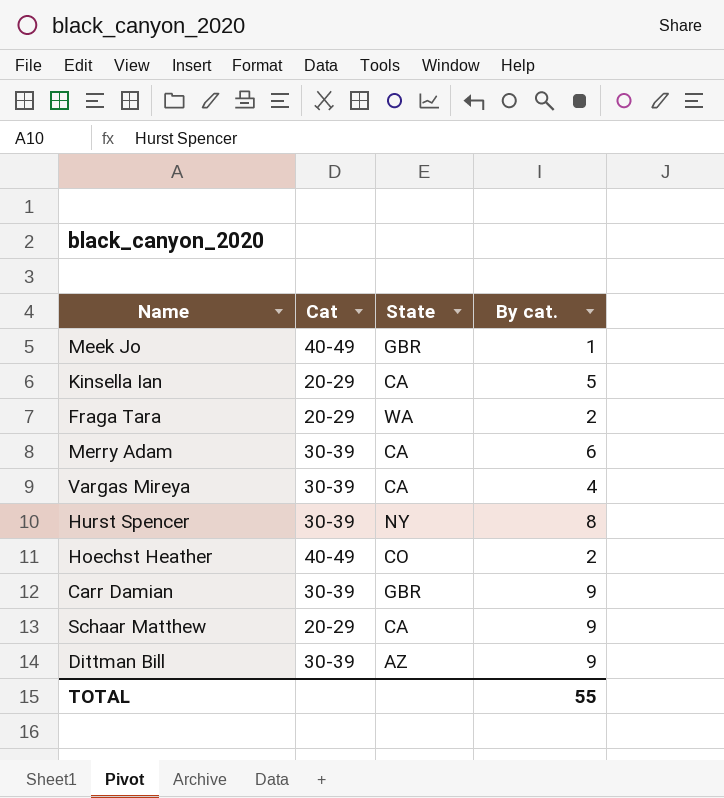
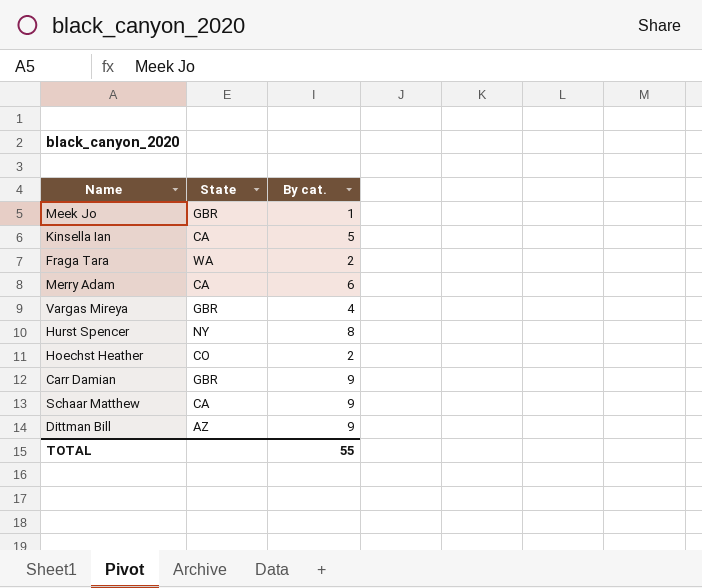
column Cat | position: 2 -> none
Vargas Mireya | State: CA -> GBR

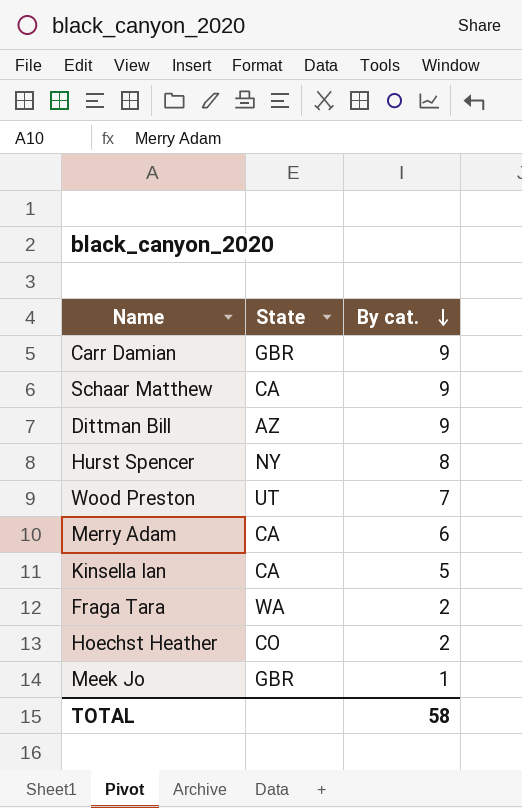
row order: none -> By cat. descending
row Vargas Mireya: GBR | 4 -> none
row Wood Preston: none -> UT | 7
TOTAL | By cat.: 55 -> 58

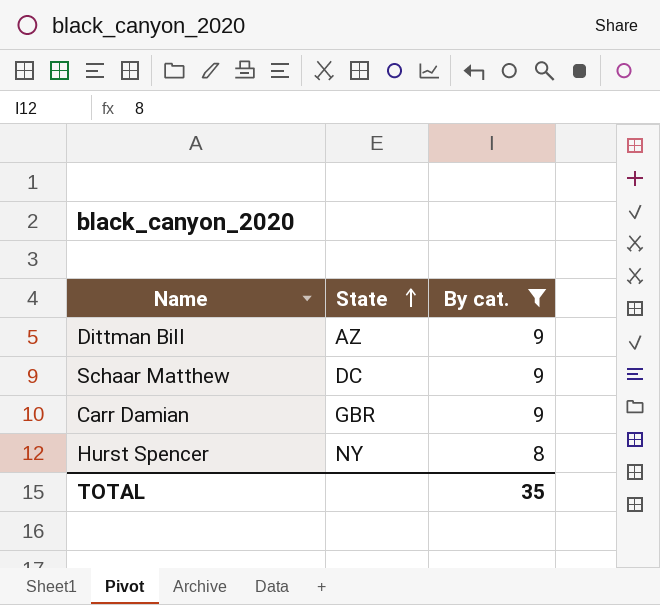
filter: none -> By cat. >= 8
row order: By cat. descending -> State ascending
Schaar Matthew | State: CA -> DC
TOTAL | By cat.: 58 -> 35

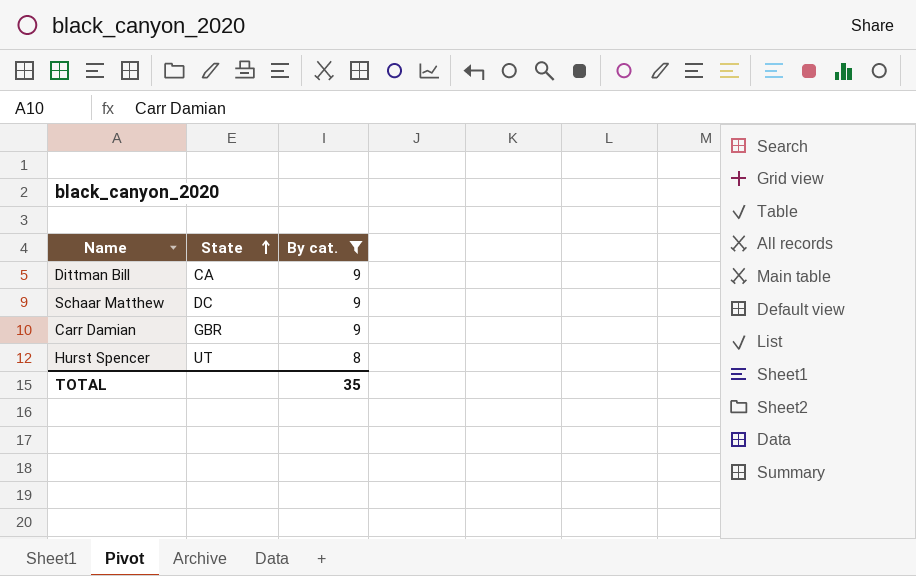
Dittman Bill | State: AZ -> CA
Hurst Spencer | State: NY -> UT

